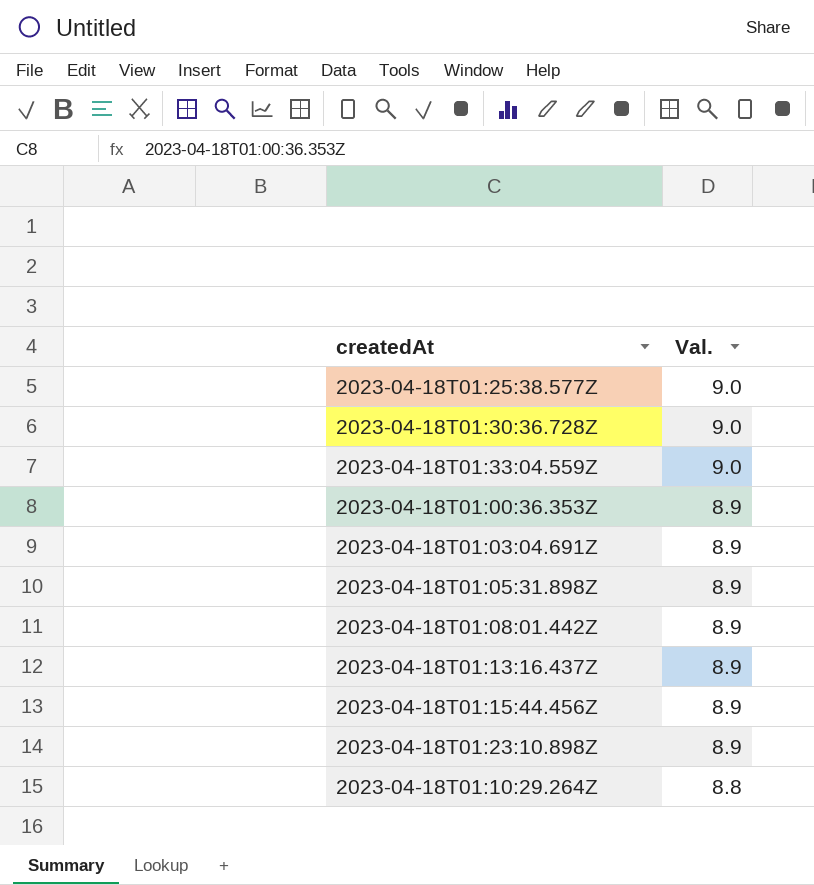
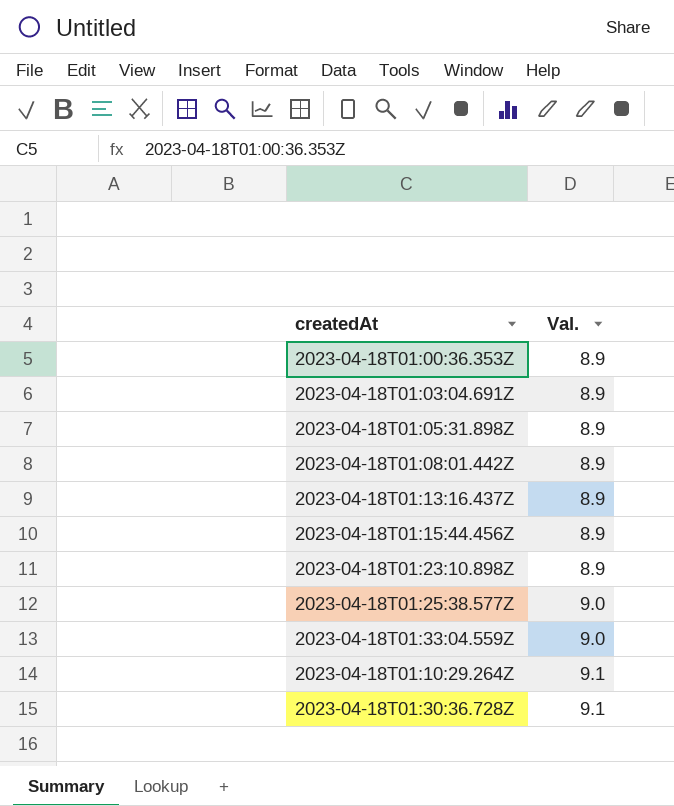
row order: Val. descending -> Val. ascending
2023-04-18T01:10:29.264Z | Val.: 8.8 -> 9.1
2023-04-18T01:30:36.728Z | Val.: 9.0 -> 9.1

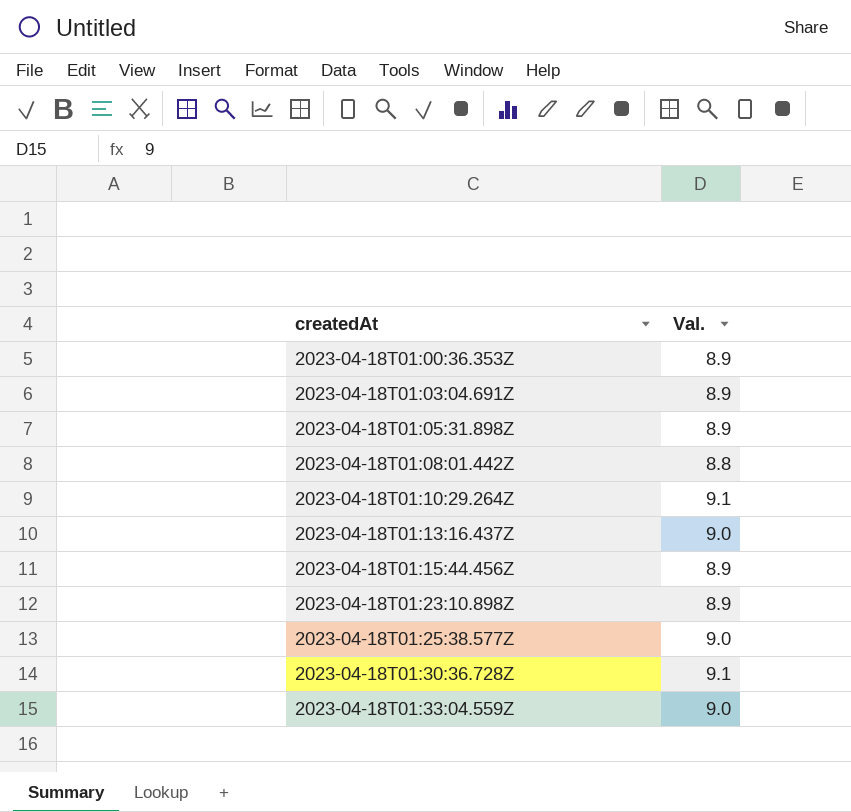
row order: Val. ascending -> createdAt ascending
2023-04-18T01:08:01.442Z | Val.: 8.9 -> 8.8
2023-04-18T01:13:16.437Z | Val.: 8.9 -> 9.0

